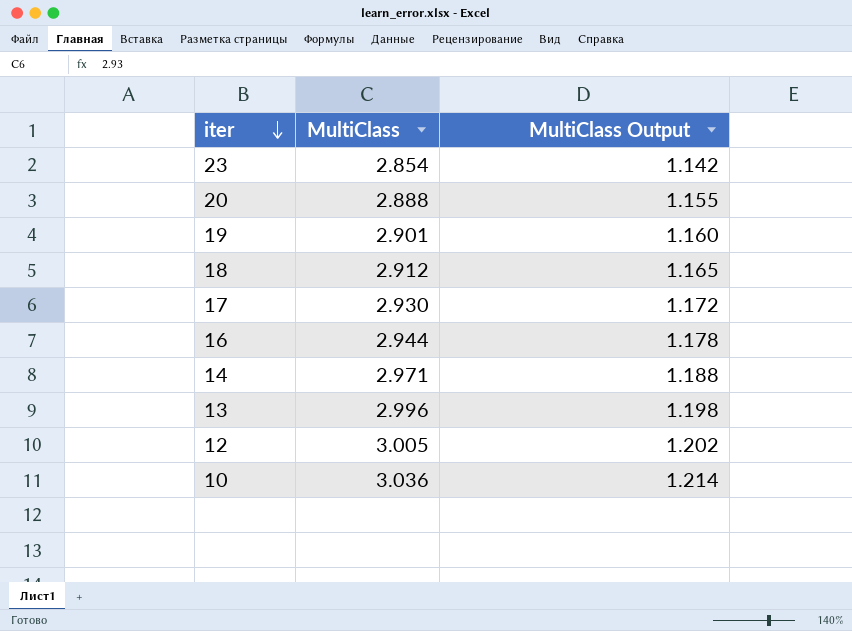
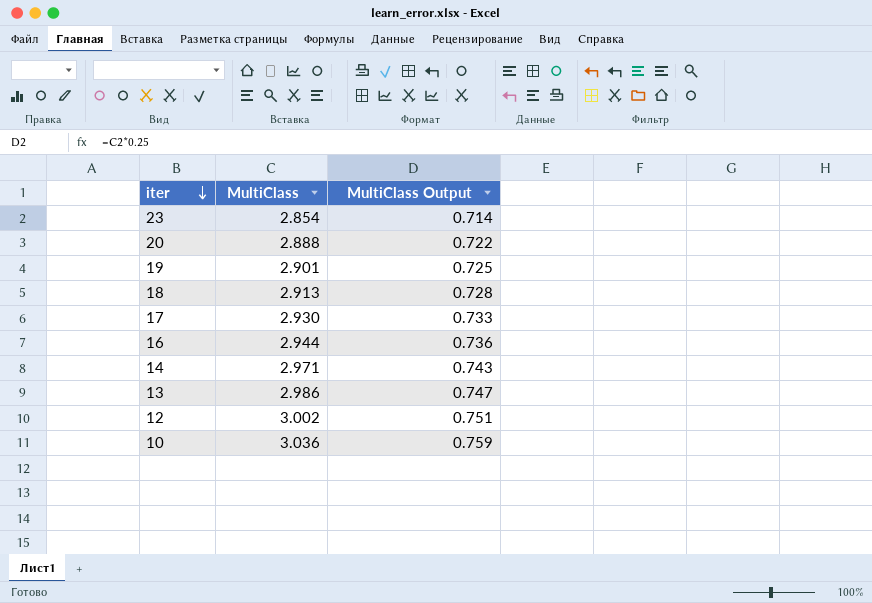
column MultiClass Output | formula: [MultiClass] * 0.4 -> [MultiClass] * 0.25
18 | MultiClass: 2.912 -> 2.913
13 | MultiClass: 2.996 -> 2.986
12 | MultiClass: 3.005 -> 3.002

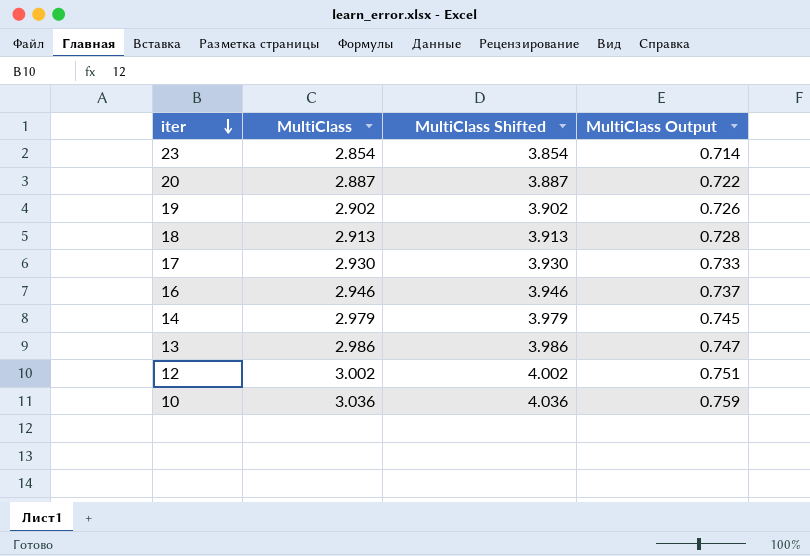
column MultiClass Shifted | formula: none -> [MultiClass] + 1
20 | MultiClass: 2.888 -> 2.887
19 | MultiClass: 2.901 -> 2.902
19 | MultiClass Output: 0.725 -> 0.726
16 | MultiClass: 2.944 -> 2.946
16 | MultiClass Output: 0.736 -> 0.737
14 | MultiClass: 2.971 -> 2.979
14 | MultiClass Output: 0.743 -> 0.745

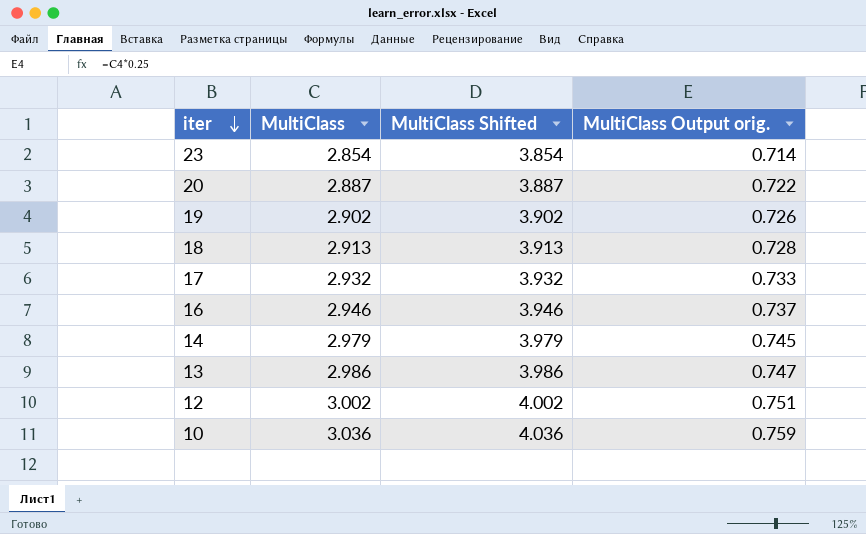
column name: MultiClass Output -> MultiClass Output orig.
17 | MultiClass: 2.930 -> 2.932
17 | MultiClass Shifted: 3.930 -> 3.932

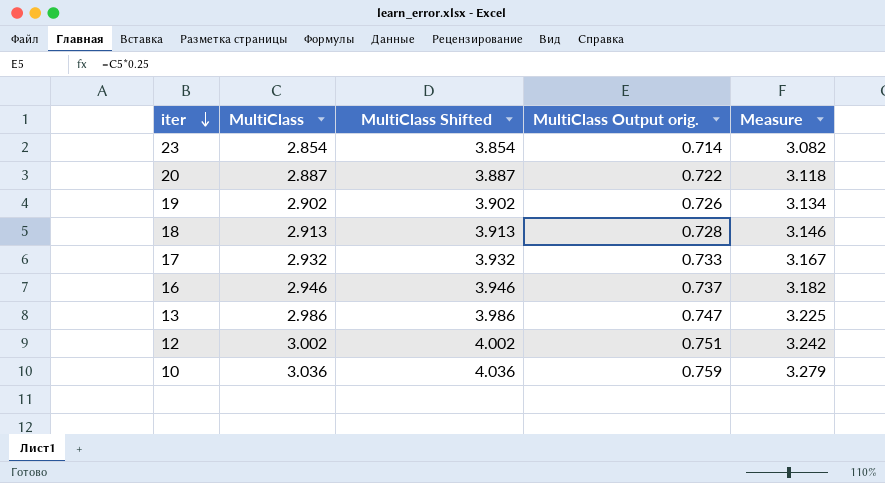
column Measure | formula: none -> [MultiClass] * 1.08
row 14: 2.979 | 3.979 | 0.745 -> none

